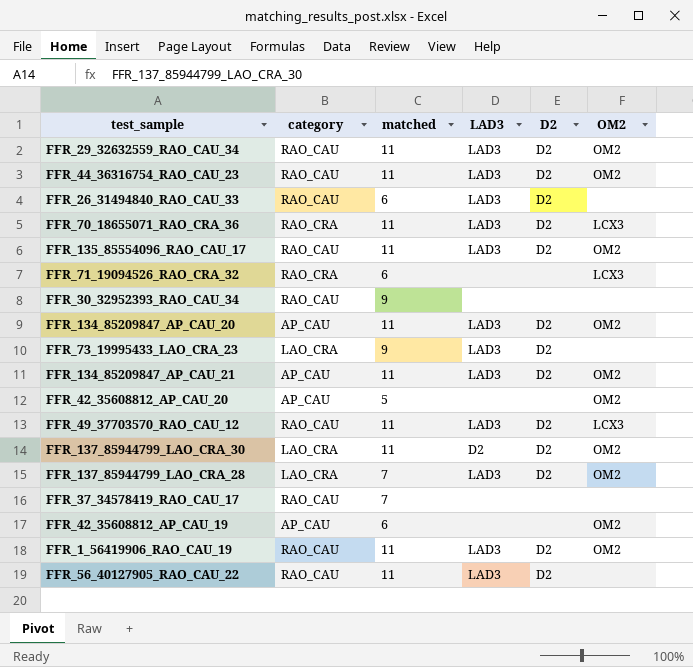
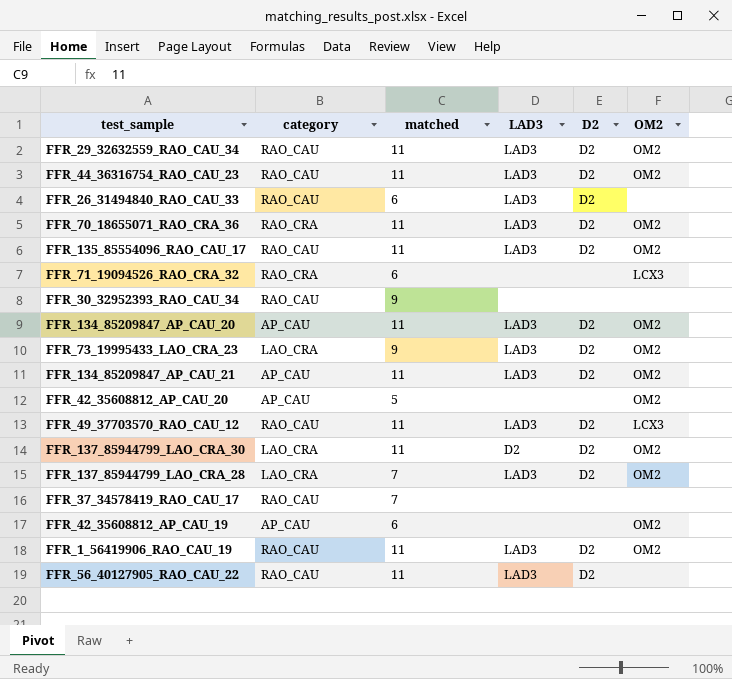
FFR_70_18655071_RAO_CRA_36 | OM2: LCX3 -> OM2
FFR_73_19995433_LAO_CRA_23 | OM2: none -> OM2

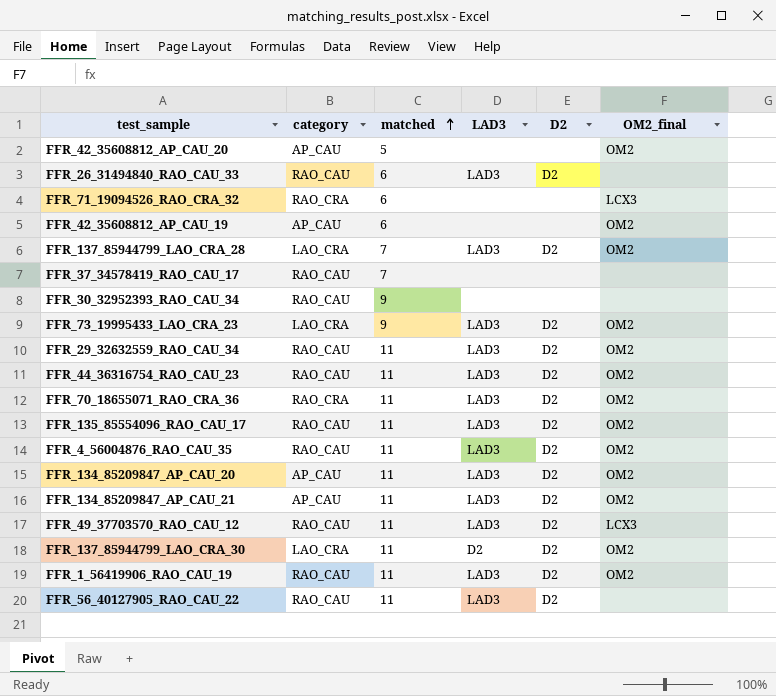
row order: none -> matched ascending
column name: OM2 -> OM2_final
row FFR_4_56004876_RAO_CAU_35: none -> RAO_CAU | 11 | LAD3 | D2 | OM2

